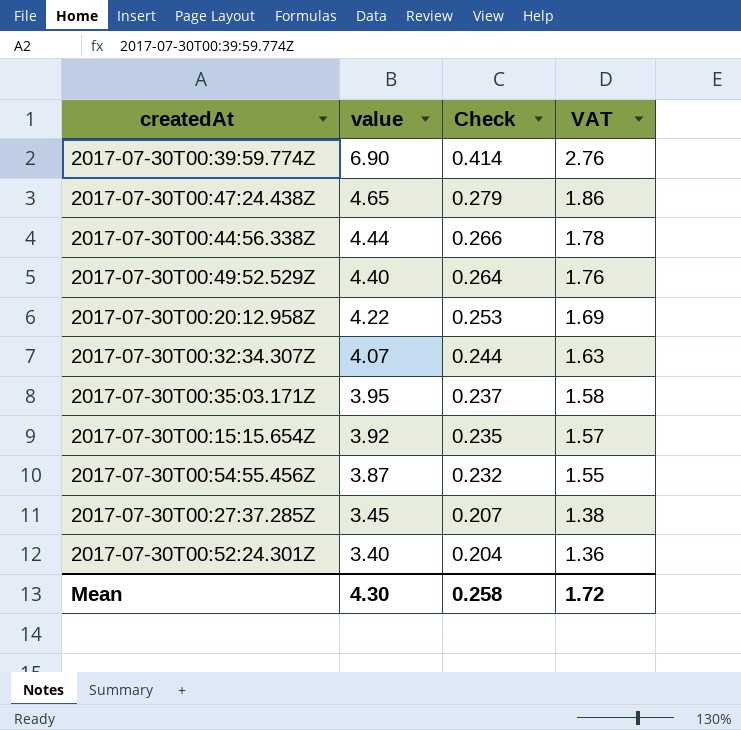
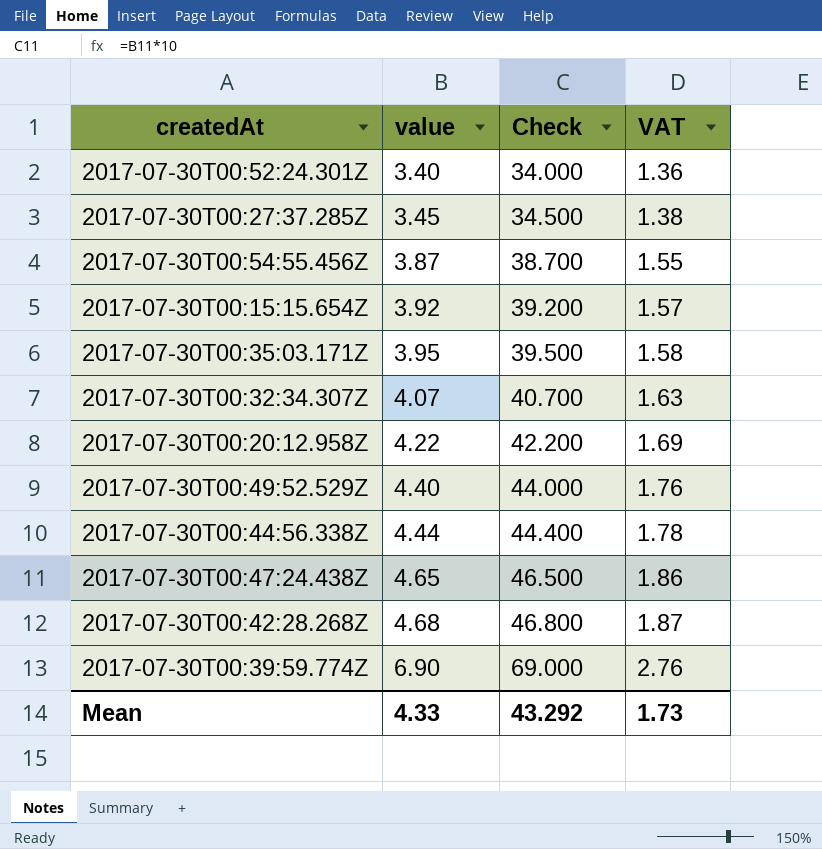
row order: value descending -> value ascending
column Check | formula: [value] * 0.06 -> [value] * 10
row 2017-07-30T00:42:28.268Z: none -> 4.68 | 46.800 | 1.87
Mean | value: 4.30 -> 4.33
Mean | Check: 0.258 -> 43.292
Mean | VAT: 1.72 -> 1.73

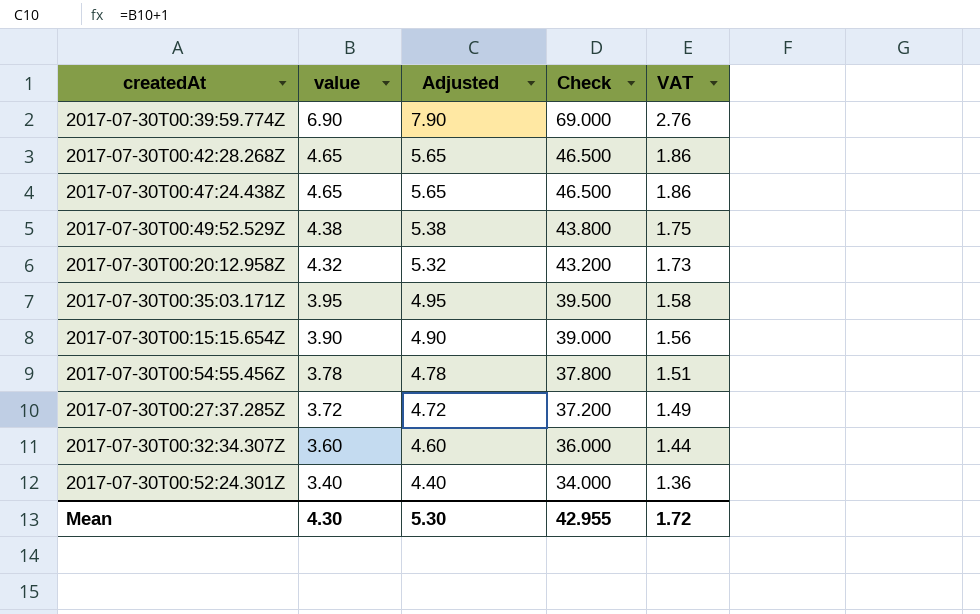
row order: value ascending -> value descending
column Adjusted | formula: none -> [value] + 1
row 2017-07-30T00:44:56.338Z: 4.44 | 44.400 | 1.78 -> none
2017-07-30T00:42:28.268Z | value: 4.68 -> 4.65
2017-07-30T00:42:28.268Z | Check: 46.800 -> 46.500
2017-07-30T00:42:28.268Z | VAT: 1.87 -> 1.86
2017-07-30T00:49:52.529Z | value: 4.40 -> 4.38
2017-07-30T00:49:52.529Z | Check: 44.000 -> 43.800
2017-07-30T00:49:52.529Z | VAT: 1.76 -> 1.75
2017-07-30T00:20:12.958Z | value: 4.22 -> 4.32
2017-07-30T00:20:12.958Z | Check: 42.200 -> 43.200
2017-07-30T00:20:12.958Z | VAT: 1.69 -> 1.73
2017-07-30T00:15:15.654Z | value: 3.92 -> 3.90
2017-07-30T00:15:15.654Z | Check: 39.200 -> 39.000
2017-07-30T00:15:15.654Z | VAT: 1.57 -> 1.56
2017-07-30T00:54:55.456Z | value: 3.87 -> 3.78
2017-07-30T00:54:55.456Z | Check: 38.700 -> 37.800
2017-07-30T00:54:55.456Z | VAT: 1.55 -> 1.51
2017-07-30T00:27:37.285Z | value: 3.45 -> 3.72
2017-07-30T00:27:37.285Z | Check: 34.500 -> 37.200
2017-07-30T00:27:37.285Z | VAT: 1.38 -> 1.49
2017-07-30T00:32:34.307Z | value: 4.07 -> 3.60
2017-07-30T00:32:34.307Z | Check: 40.700 -> 36.000
2017-07-30T00:32:34.307Z | VAT: 1.63 -> 1.44
Mean | value: 4.33 -> 4.30
Mean | Check: 43.292 -> 42.955
Mean | VAT: 1.73 -> 1.72

